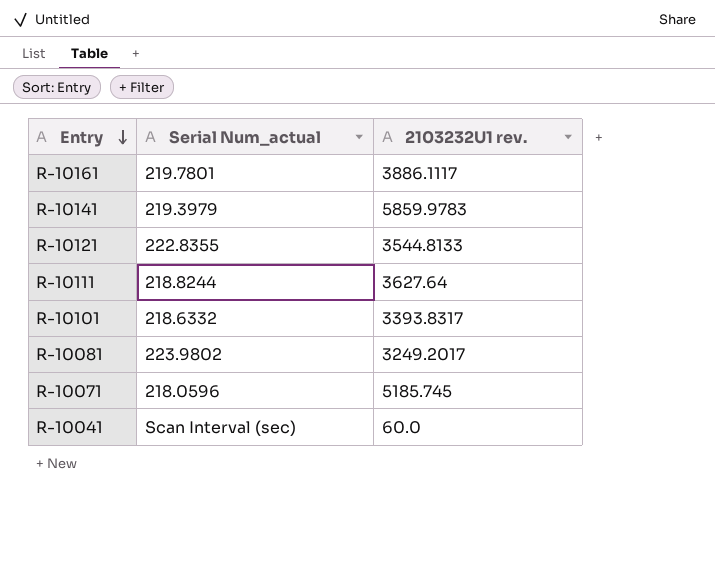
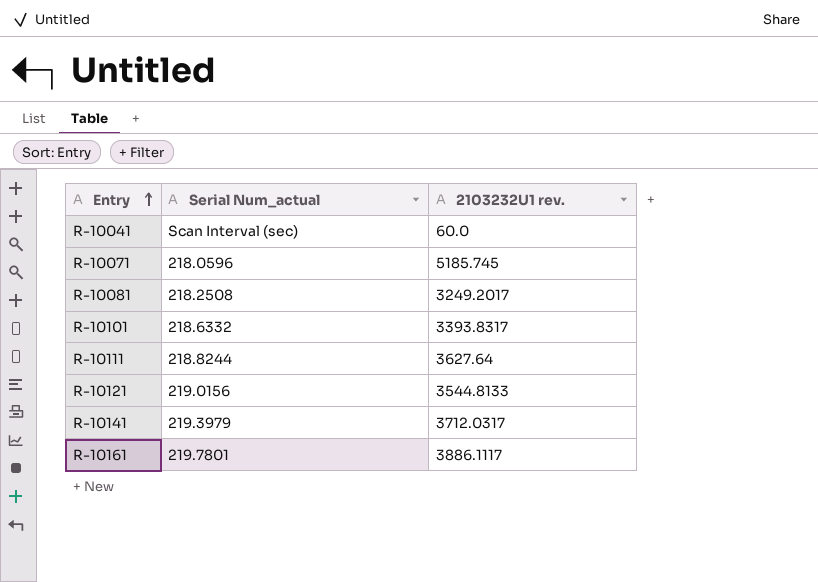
row order: Entry descending -> Entry ascending
R-10081 | Serial Num_actual: 223.9802 -> 218.2508
R-10121 | Serial Num_actual: 222.8355 -> 219.0156
R-10141 | 2103232U1 rev.: 5859.9783 -> 3712.0317

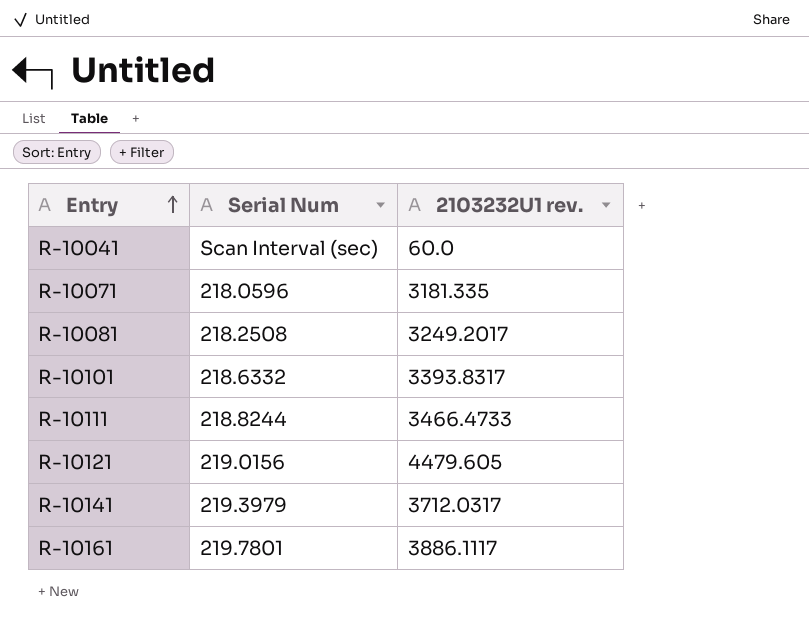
column name: Serial Num_actual -> Serial Num
R-10071 | 2103232U1 rev.: 5185.745 -> 3181.335
R-10111 | 2103232U1 rev.: 3627.64 -> 3466.4733
R-10121 | 2103232U1 rev.: 3544.8133 -> 4479.605

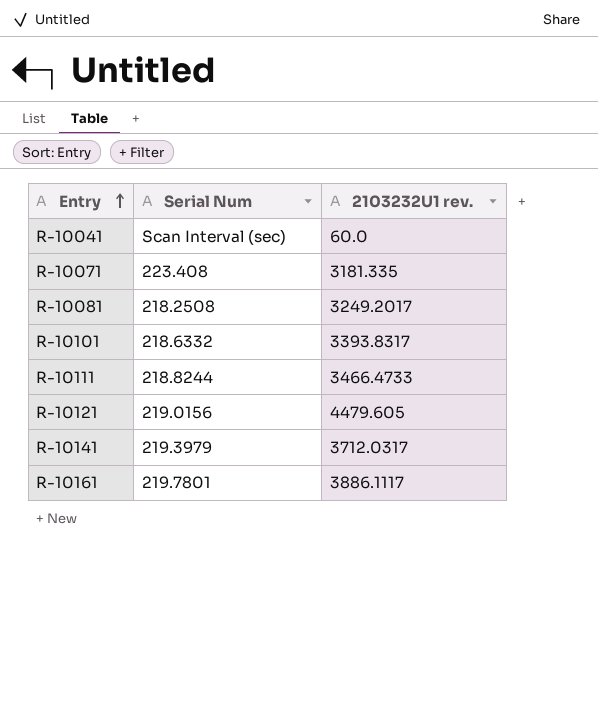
R-10071 | Serial Num: 218.0596 -> 223.408

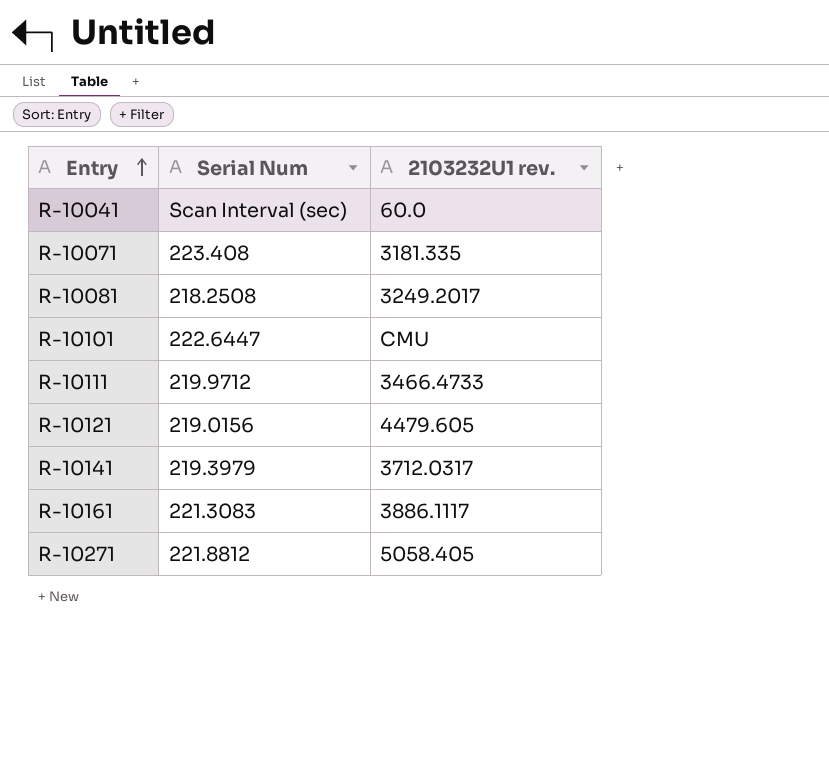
R-10101 | Serial Num: 218.6332 -> 222.6447
R-10101 | 2103232U1 rev.: 3393.8317 -> CMU
R-10111 | Serial Num: 218.8244 -> 219.9712
R-10161 | Serial Num: 219.7801 -> 221.3083
row R-10271: none -> 221.8812 | 5058.405

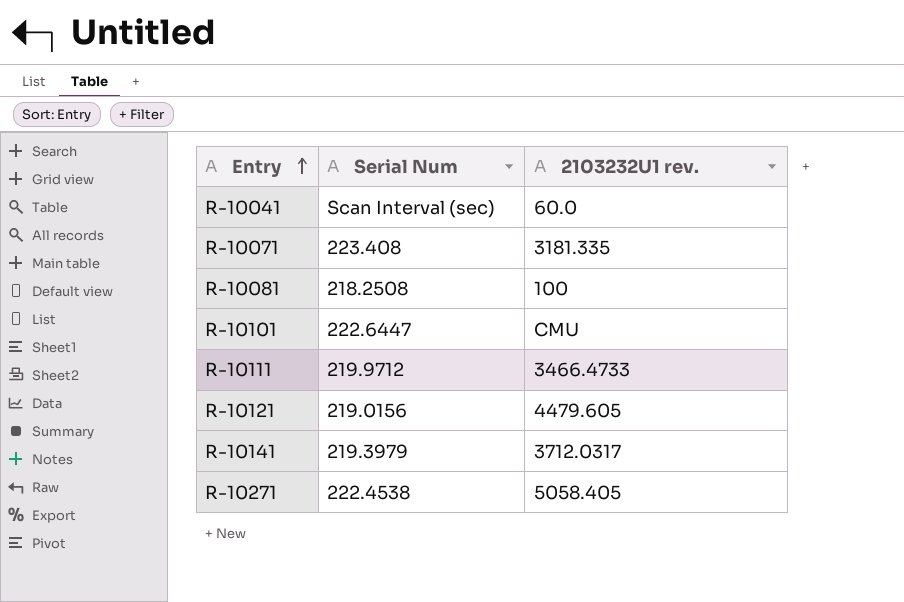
row R-10161: 221.3083 | 3886.1117 -> none
R-10081 | 2103232U1 rev.: 3249.2017 -> 100
R-10271 | Serial Num: 221.8812 -> 222.4538

